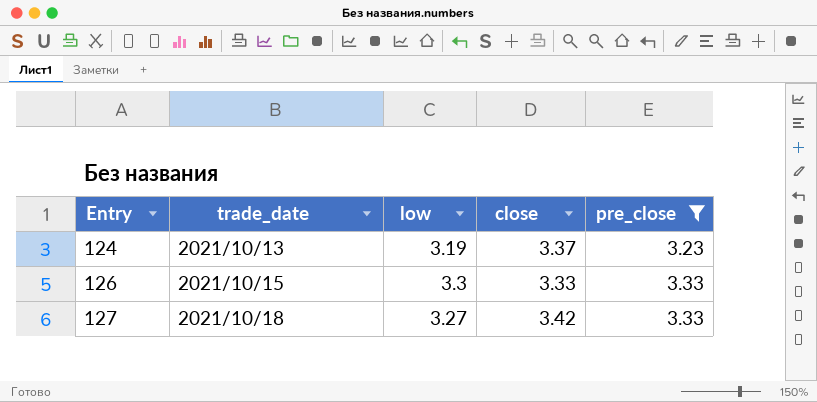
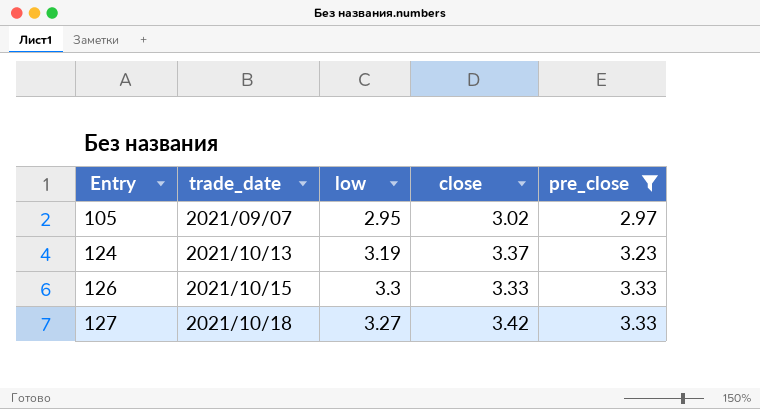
row 105: none -> 2021/09/07 | 2.95 | 3.02 | 2.97

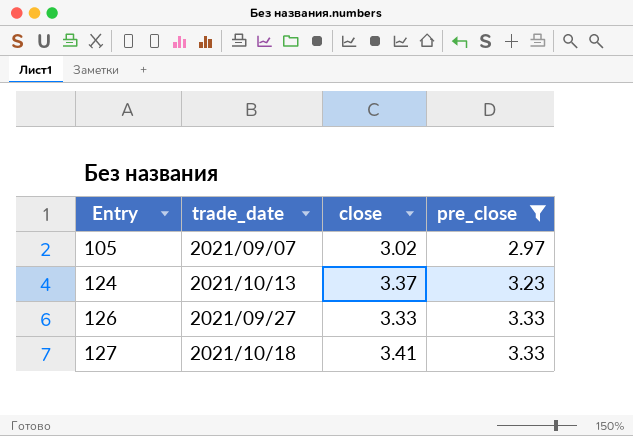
column low | position: 3 -> none
126 | trade_date: 2021/10/15 -> 2021/09/27
127 | close: 3.42 -> 3.41

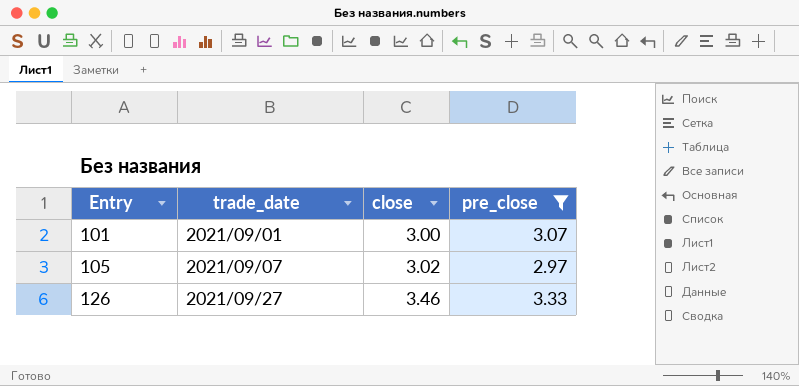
row 124: 2021/10/13 | 3.37 | 3.23 -> none
row 127: 2021/10/18 | 3.41 | 3.33 -> none
row 101: none -> 2021/09/01 | 3.00 | 3.07
126 | close: 3.33 -> 3.46

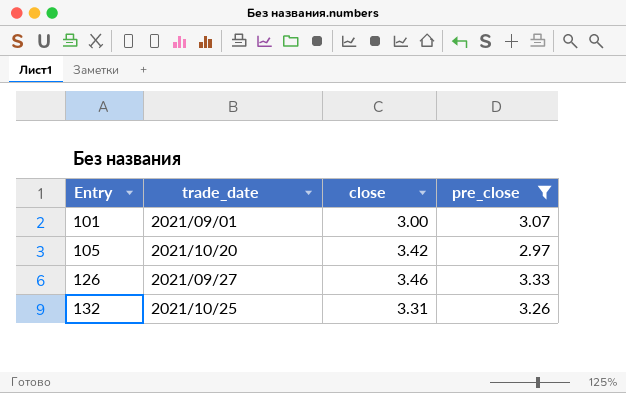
105 | trade_date: 2021/09/07 -> 2021/10/20
105 | close: 3.02 -> 3.42
row 132: none -> 2021/10/25 | 3.31 | 3.26

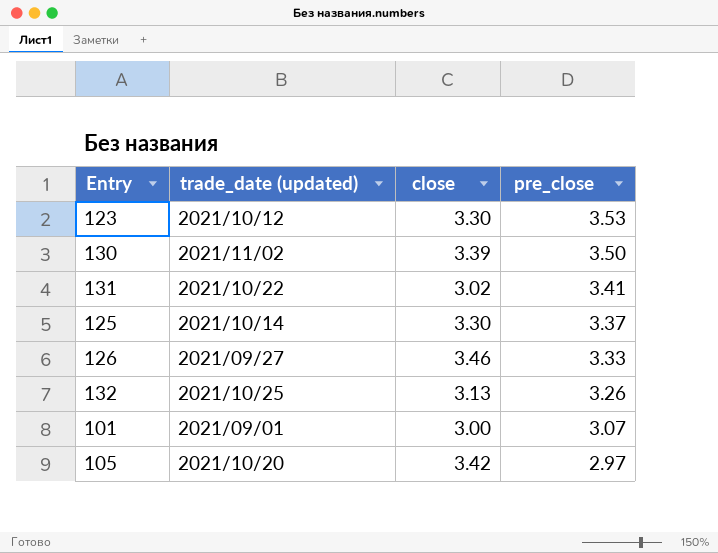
filter: pre_close <= 3.33 -> none
row order: Entry ascending -> pre_close descending
column name: trade_date -> trade_date (updated)
132 | close: 3.31 -> 3.13

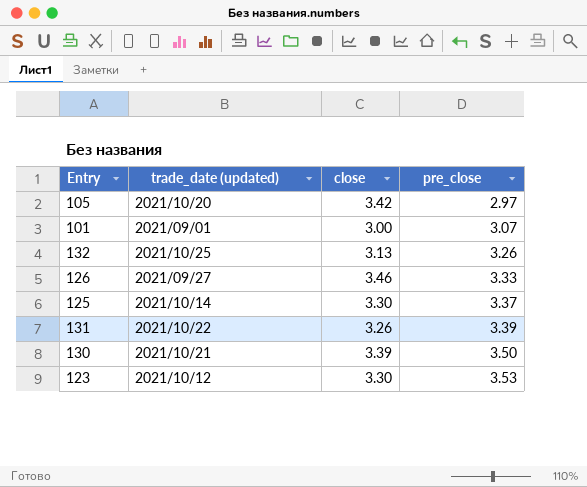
row order: pre_close descending -> pre_close ascending
131 | close: 3.02 -> 3.26
131 | pre_close: 3.41 -> 3.39
130 | trade_date (updated): 2021/11/02 -> 2021/10/21

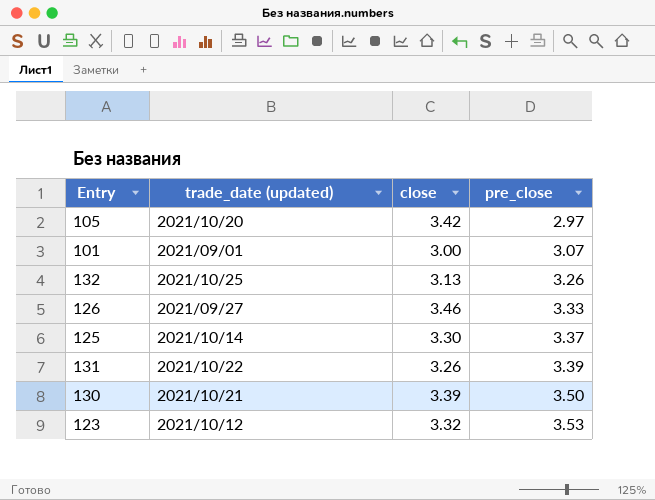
123 | close: 3.30 -> 3.32

